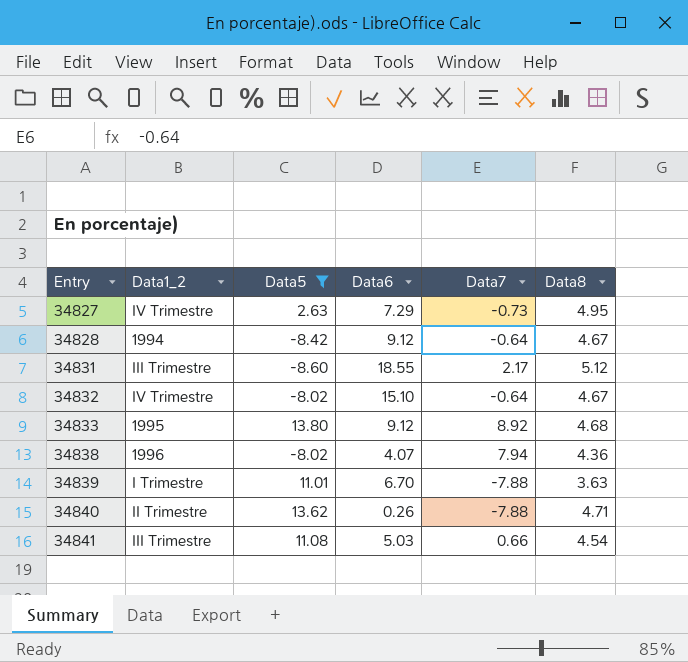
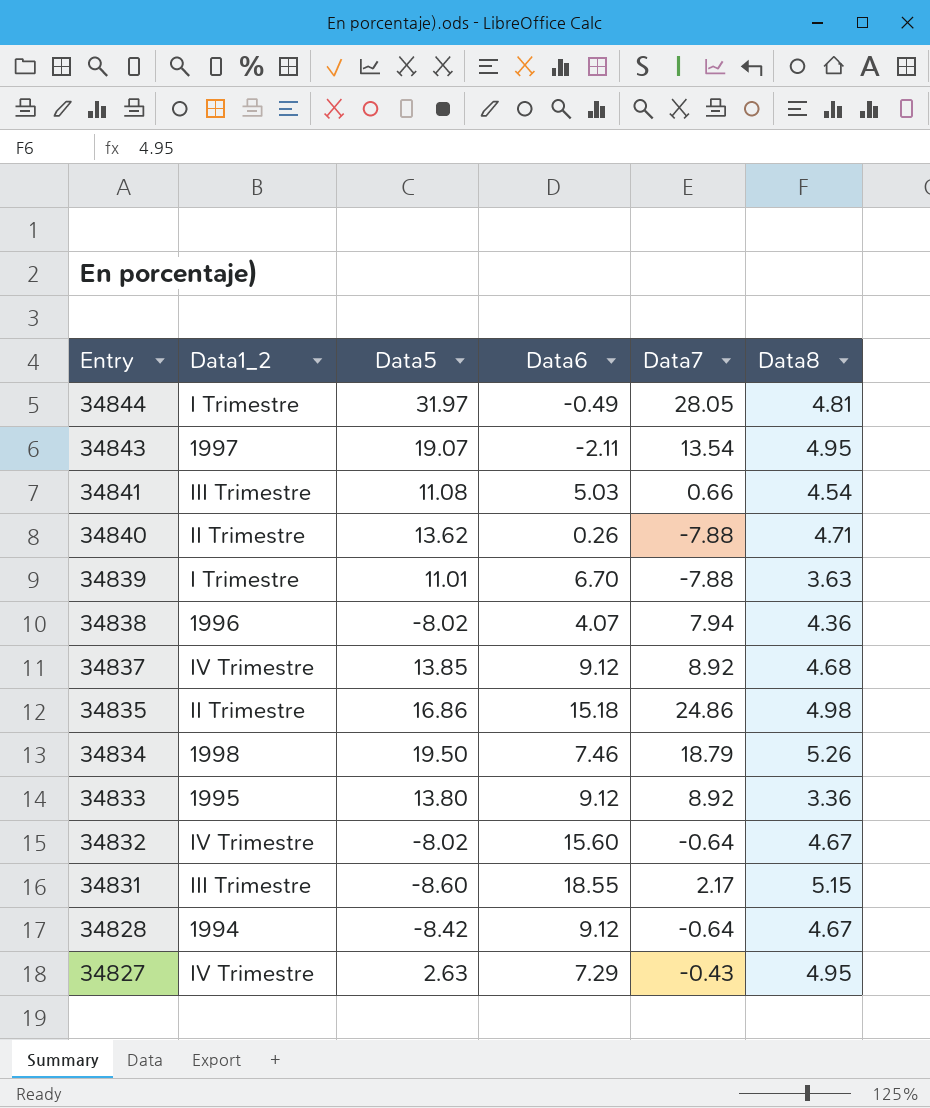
filter: Data5 <= 13.80 -> none
row order: Entry ascending -> Entry descending
34833 | Data8: 4.68 -> 3.36
34832 | Data6: 15.10 -> 15.60
34831 | Data8: 5.12 -> 5.15
34827 | Data7: -0.73 -> -0.43

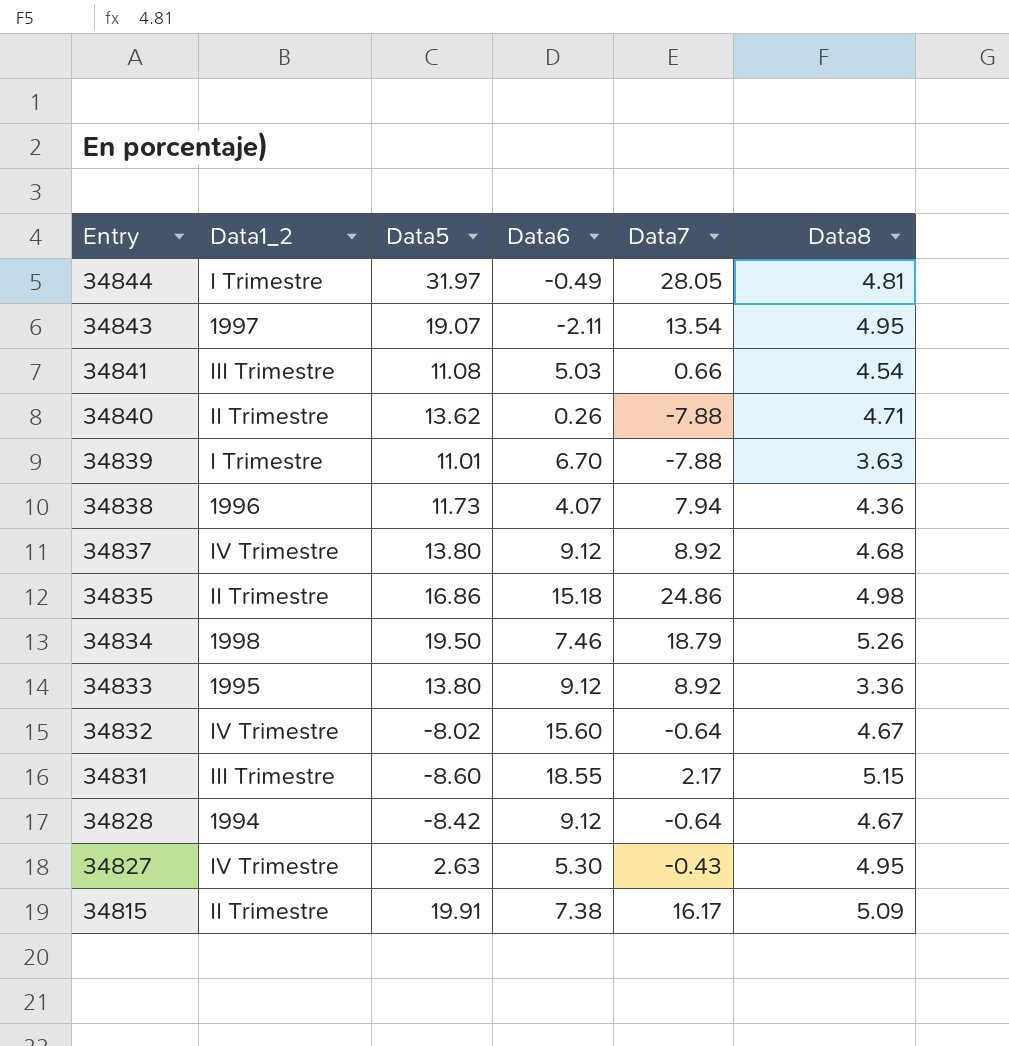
34838 | Data5: -8.02 -> 11.73
34837 | Data5: 13.85 -> 13.80
34827 | Data6: 7.29 -> 5.30
row 34815: none -> II Trimestre | 19.91 | 7.38 | 16.17 | 5.09

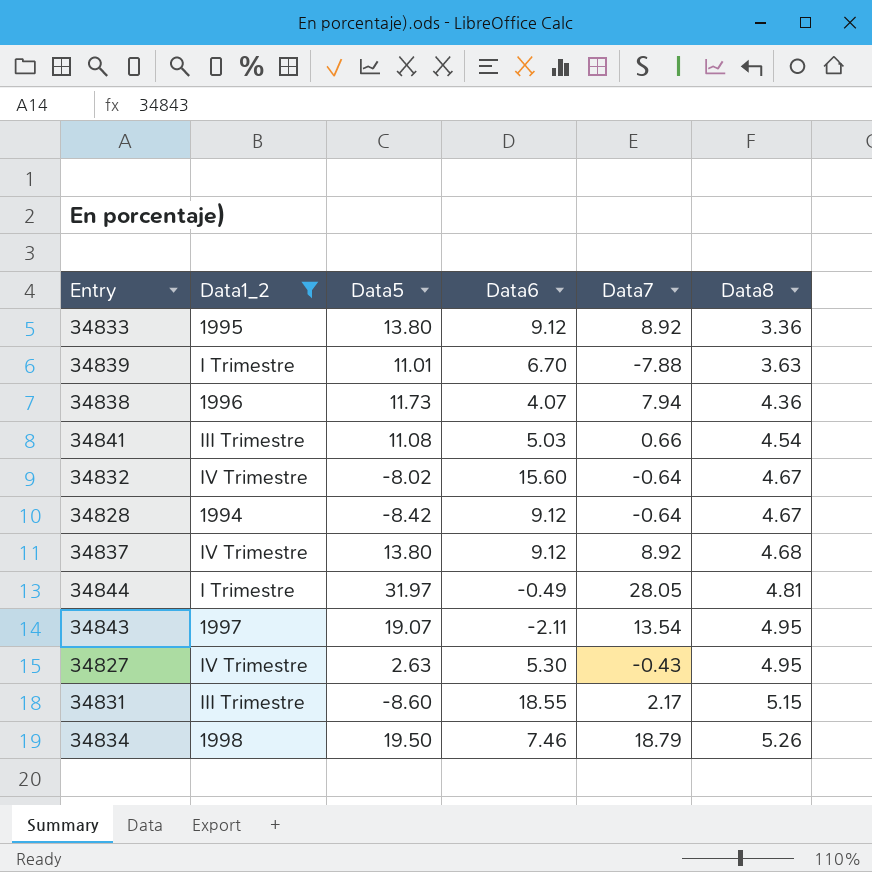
filter: none -> Data1_2 != II Trimestre
row order: Entry descending -> Data8 ascending

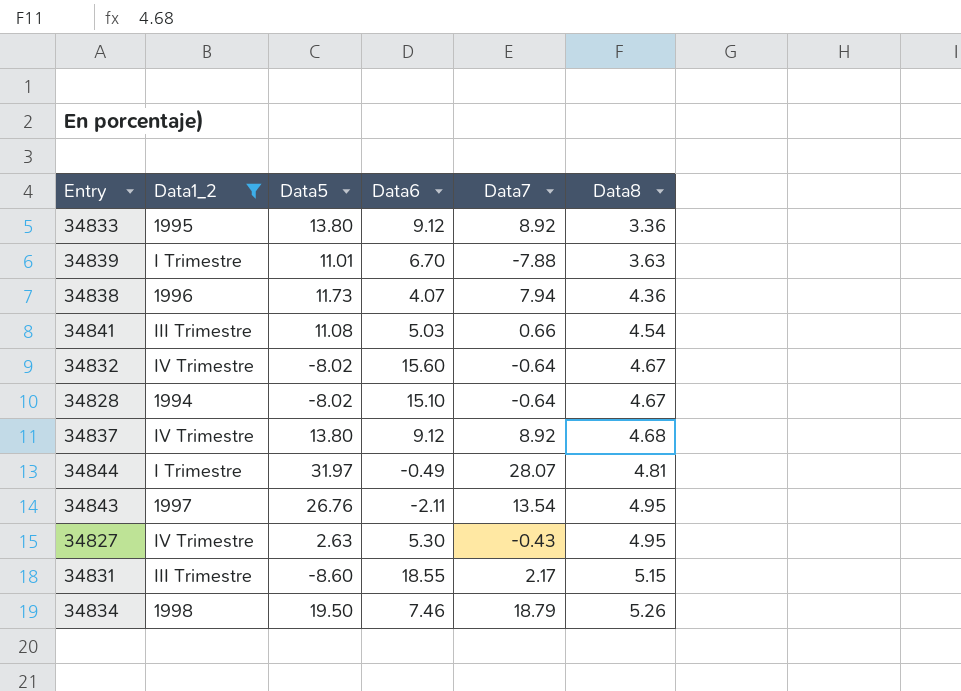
34828 | Data5: -8.42 -> -8.02
34828 | Data6: 9.12 -> 15.10
34844 | Data7: 28.05 -> 28.07
34843 | Data5: 19.07 -> 26.76

